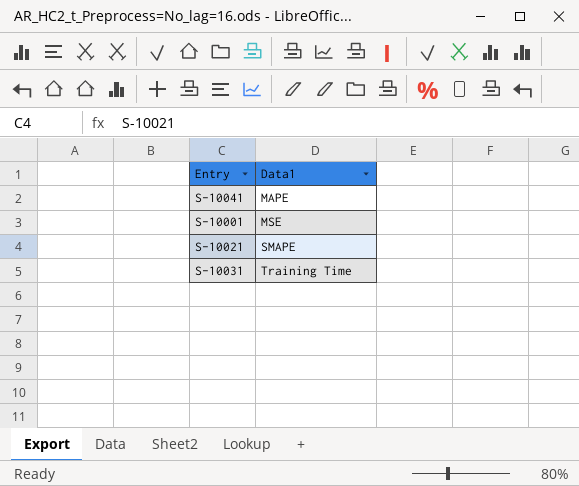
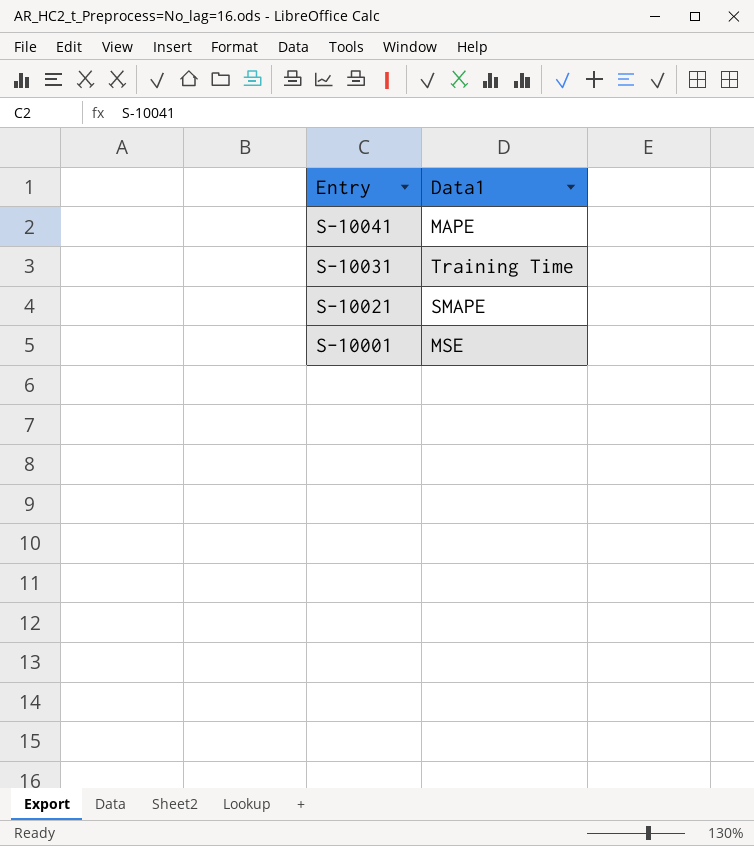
row order: Data1 ascending -> Entry descending

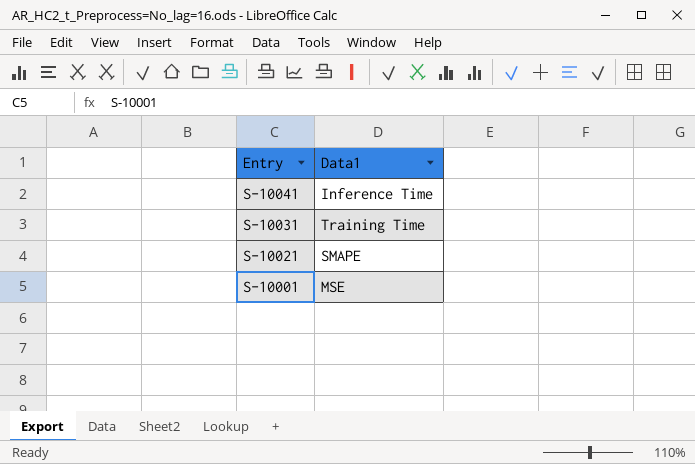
S-10041 | Data1: MAPE -> Inference Time

